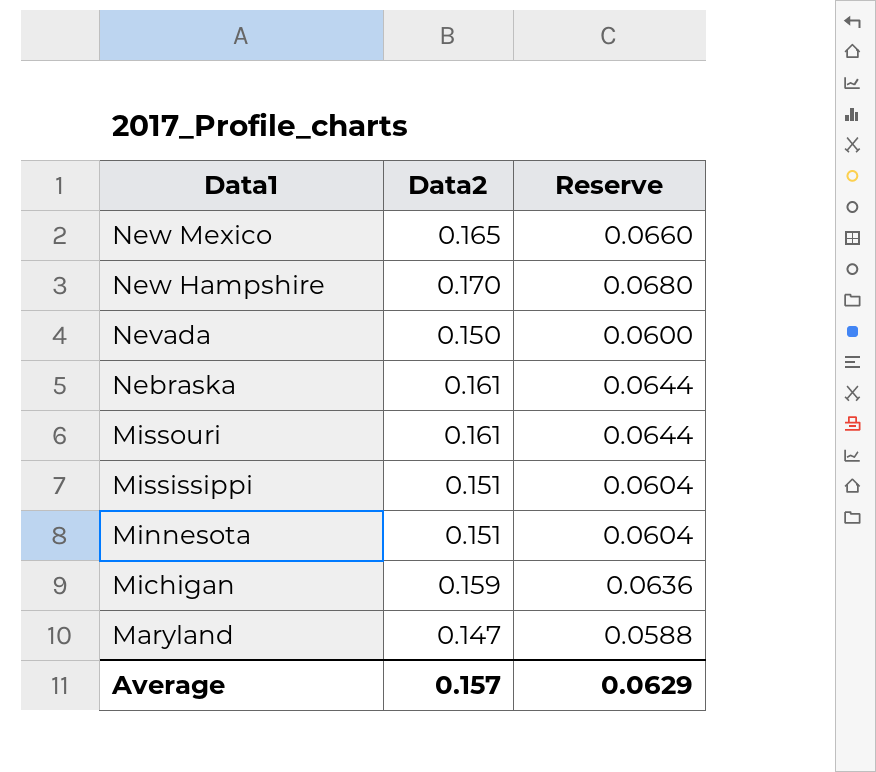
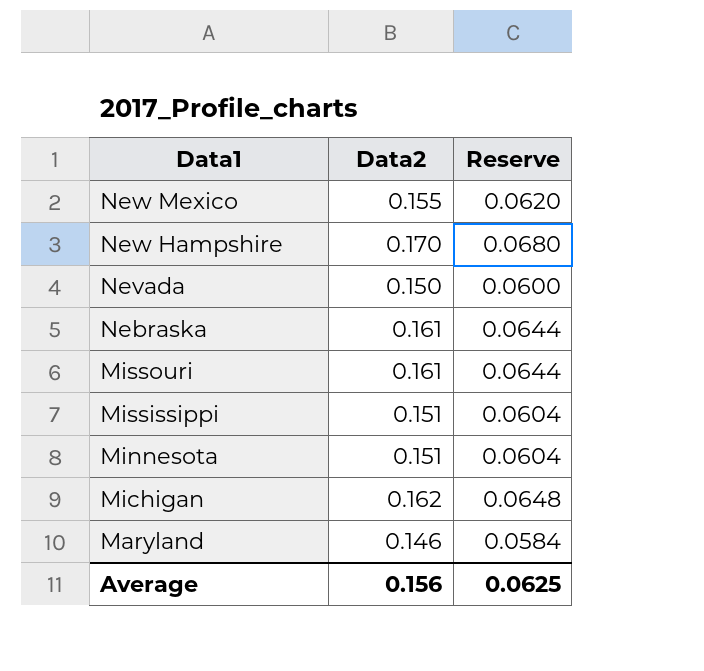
New Mexico | Data2: 0.165 -> 0.155
New Mexico | Reserve: 0.0660 -> 0.0620
Michigan | Data2: 0.159 -> 0.162
Michigan | Reserve: 0.0636 -> 0.0648
Maryland | Data2: 0.147 -> 0.146
Maryland | Reserve: 0.0588 -> 0.0584
Average | Data2: 0.157 -> 0.156
Average | Reserve: 0.0629 -> 0.0625

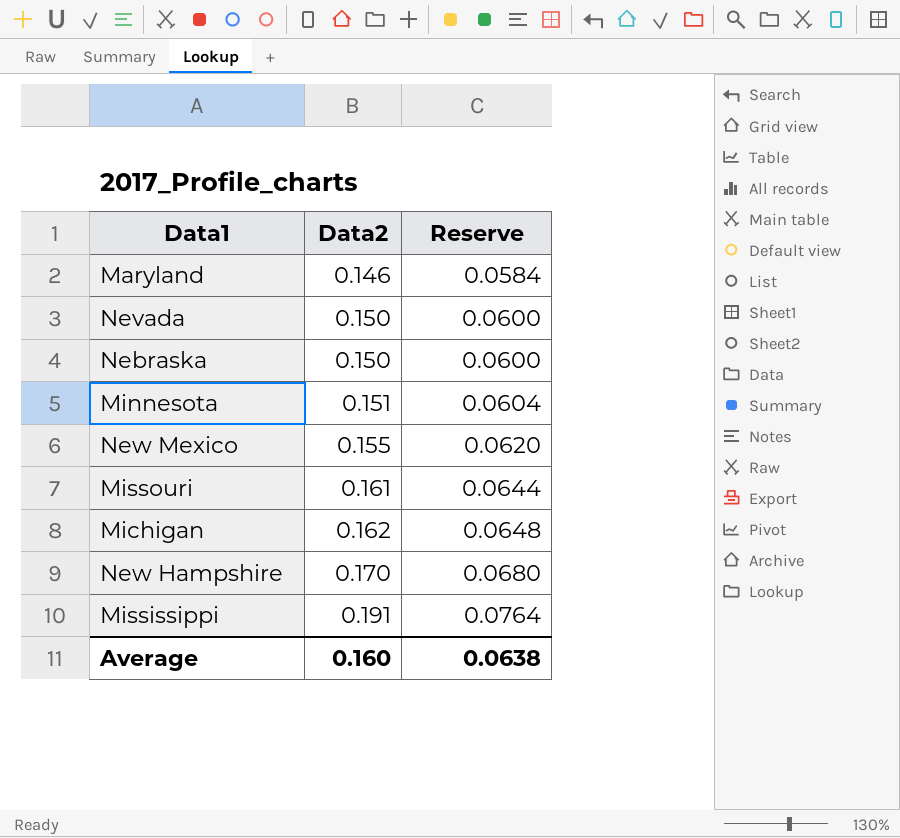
row order: Data1 descending -> Data2 ascending
Nebraska | Data2: 0.161 -> 0.150
Nebraska | Reserve: 0.0644 -> 0.0600
Mississippi | Data2: 0.151 -> 0.191
Mississippi | Reserve: 0.0604 -> 0.0764
Average | Data2: 0.156 -> 0.160
Average | Reserve: 0.0625 -> 0.0638

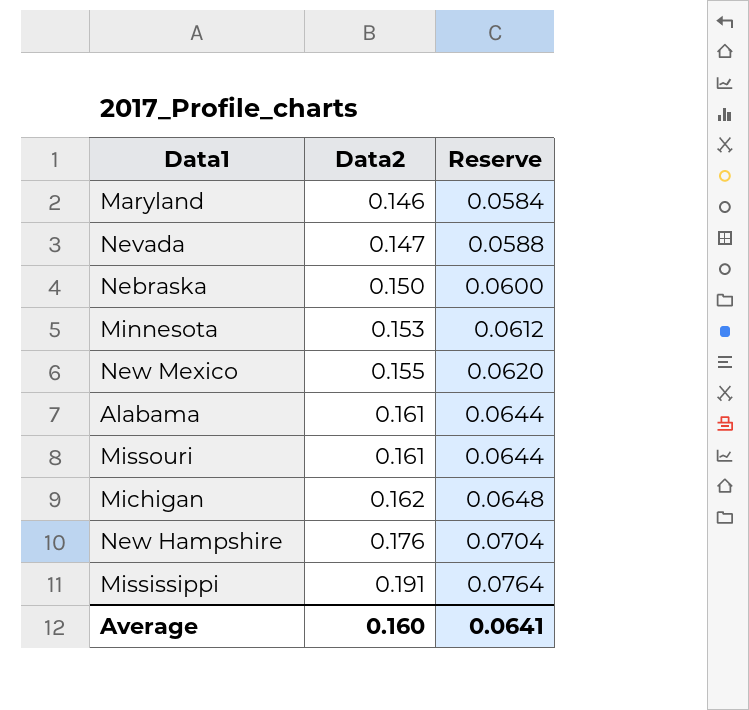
Nevada | Data2: 0.150 -> 0.147
Nevada | Reserve: 0.0600 -> 0.0588
Minnesota | Data2: 0.151 -> 0.153
Minnesota | Reserve: 0.0604 -> 0.0612
row Alabama: none -> 0.161 | 0.0644
New Hampshire | Data2: 0.170 -> 0.176
New Hampshire | Reserve: 0.0680 -> 0.0704
Average | Reserve: 0.0638 -> 0.0641

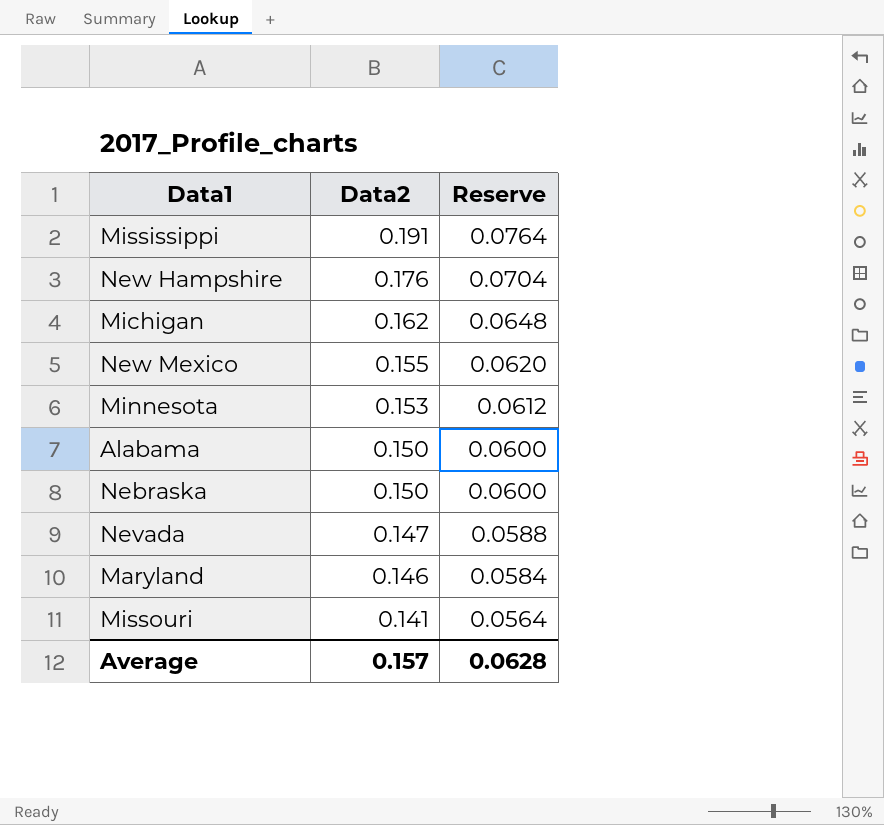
row order: Data2 ascending -> Data2 descending
Alabama | Data2: 0.161 -> 0.150
Alabama | Reserve: 0.0644 -> 0.0600
Missouri | Data2: 0.161 -> 0.141
Missouri | Reserve: 0.0644 -> 0.0564
Average | Data2: 0.160 -> 0.157
Average | Reserve: 0.0641 -> 0.0628

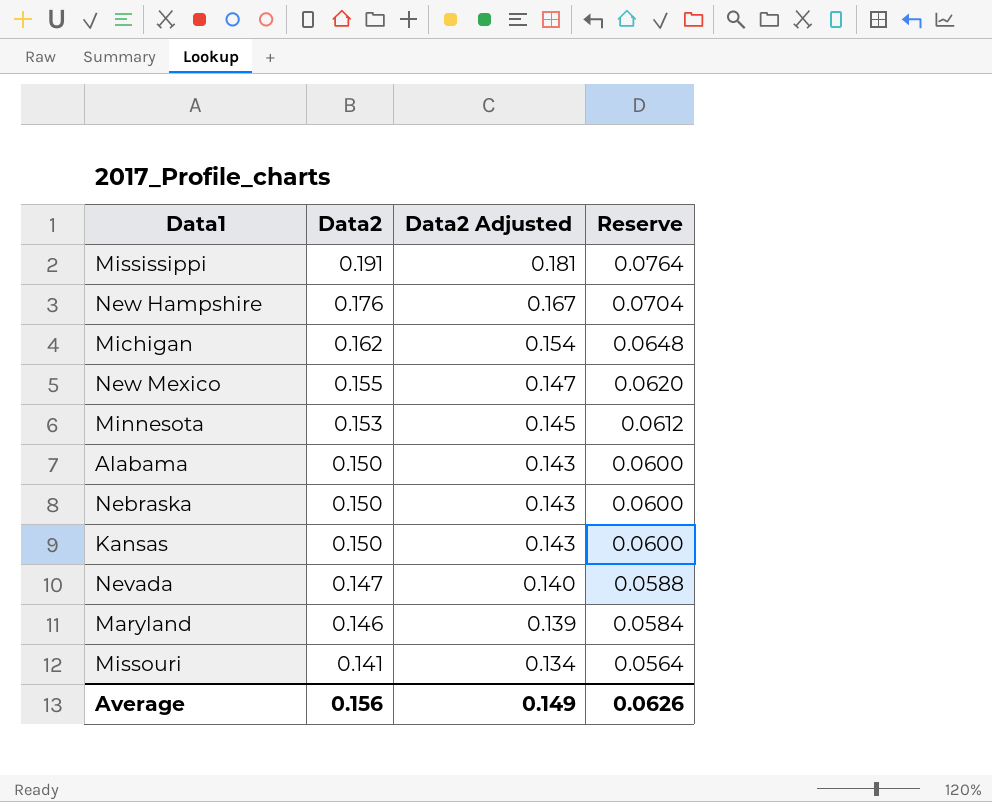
column Data2 Adjusted | formula: none -> [Data2] * 0.95
row Kansas: none -> 0.150 | 0.143 | 0.0600
Average | Data2: 0.157 -> 0.156
Average | Reserve: 0.0628 -> 0.0626

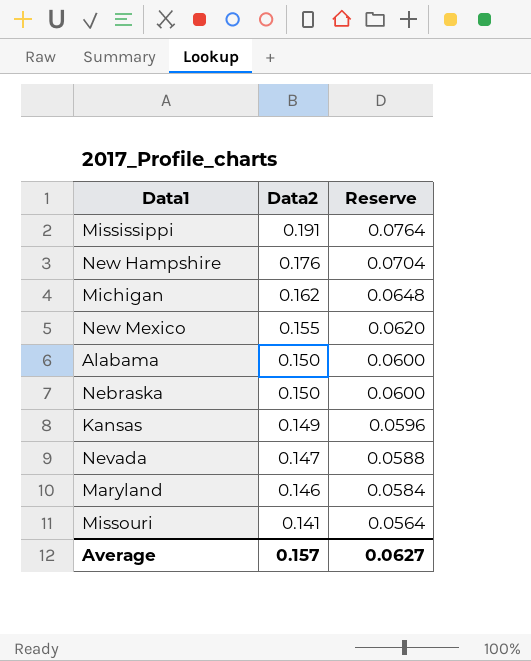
column Data2 Adjusted | formula: [Data2] * 0.95 -> none
row Minnesota: 0.153 | 0.145 | 0.0612 -> none
Kansas | Data2: 0.150 -> 0.149
Kansas | Reserve: 0.0600 -> 0.0596
Average | Data2: 0.156 -> 0.157
Average | Reserve: 0.0626 -> 0.0627

